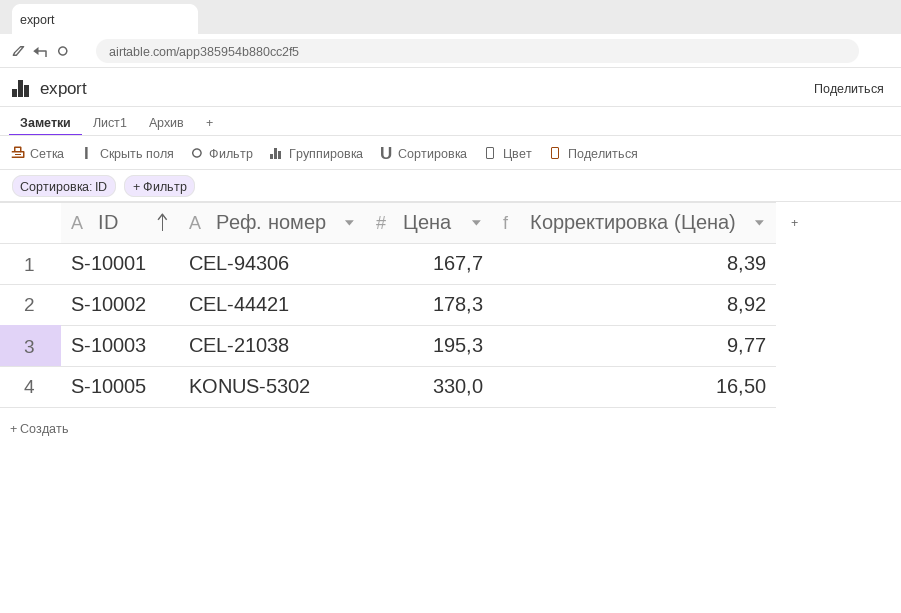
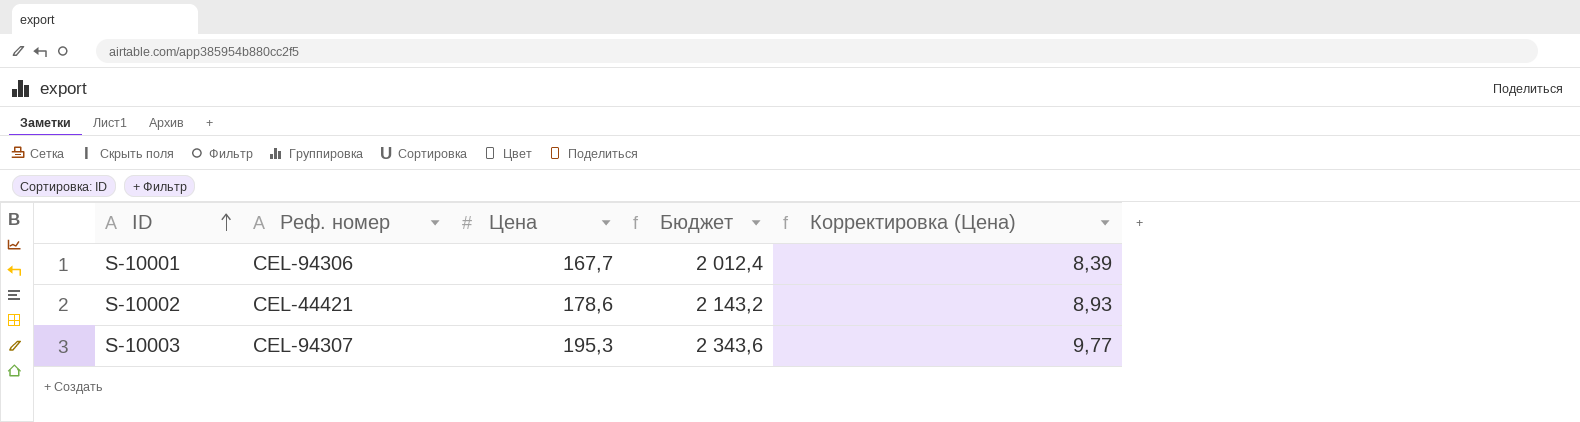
column Бюджет | formula: none -> [Цена] * 12
row S-10005: KONUS-5302 | 330,0 | 16,50 -> none
S-10002 | Цена: 178,3 -> 178,6
S-10002 | Корректировка (Цена): 8,92 -> 8,93
S-10003 | Реф. номер: CEL-21038 -> CEL-94307

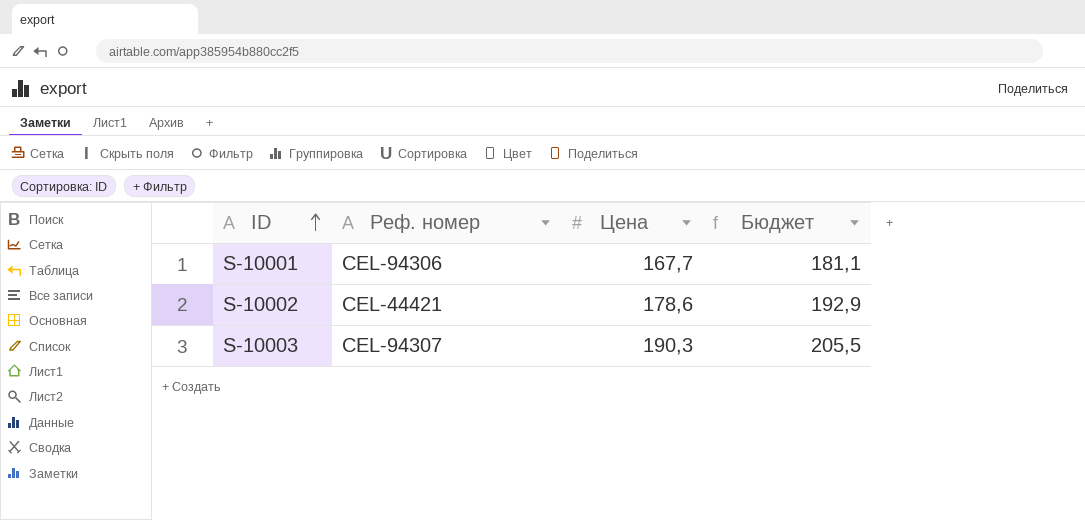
column Корректировка (Цена) | formula: [Цена] * 0,05 -> none
column Бюджет | formula: [Цена] * 12 -> [Цена] * 1,08
S-10003 | Цена: 195,3 -> 190,3

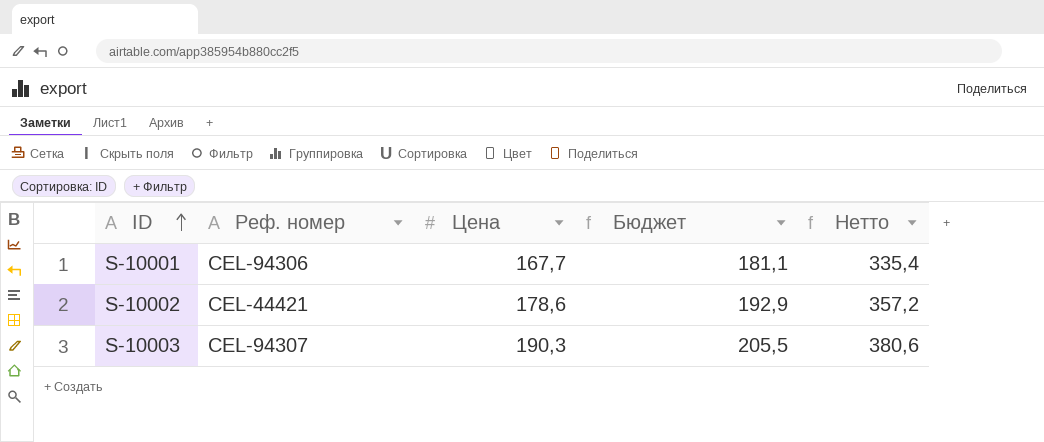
column Нетто | formula: none -> [Цена] * 2

